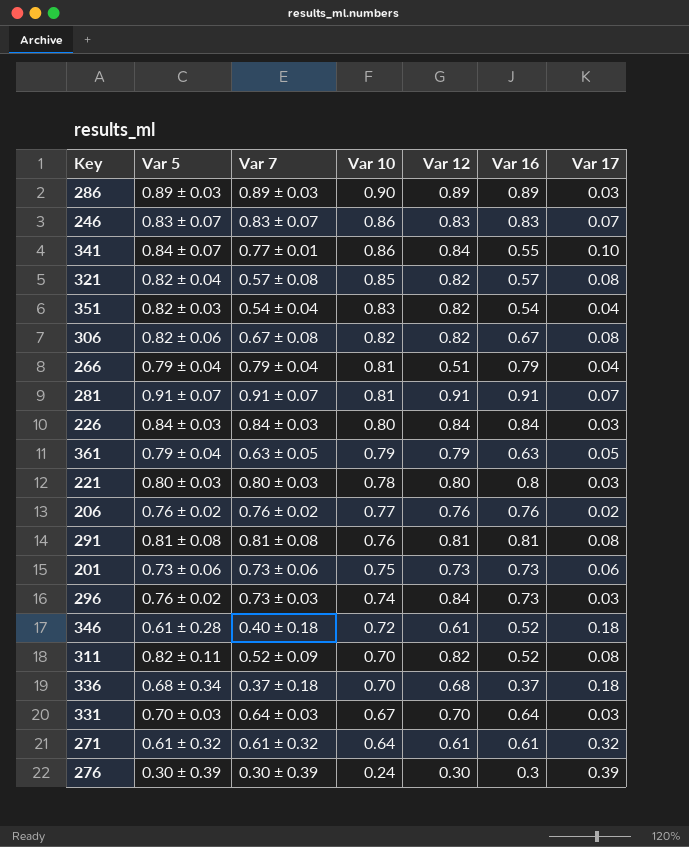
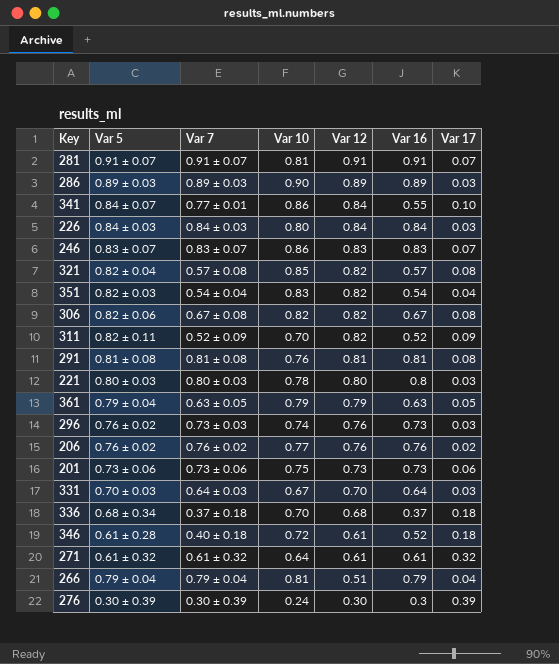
row order: Var 10 descending -> Var 12 descending
311 | Var 17: 0.08 -> 0.09
296 | Var 12: 0.84 -> 0.76

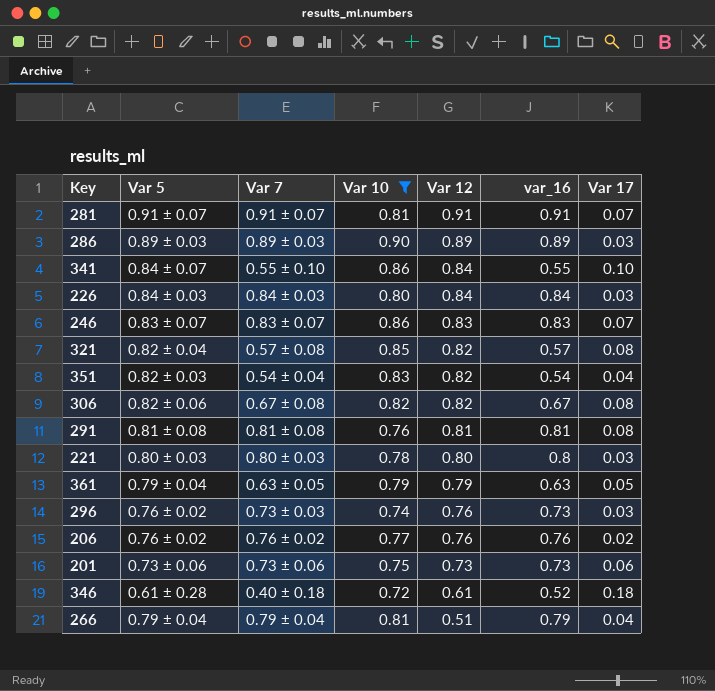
filter: none -> Var 10 >= 0.72
column name: Var 16 -> var_16
341 | Var 7: 0.77 ± 0.01 -> 0.55 ± 0.10

